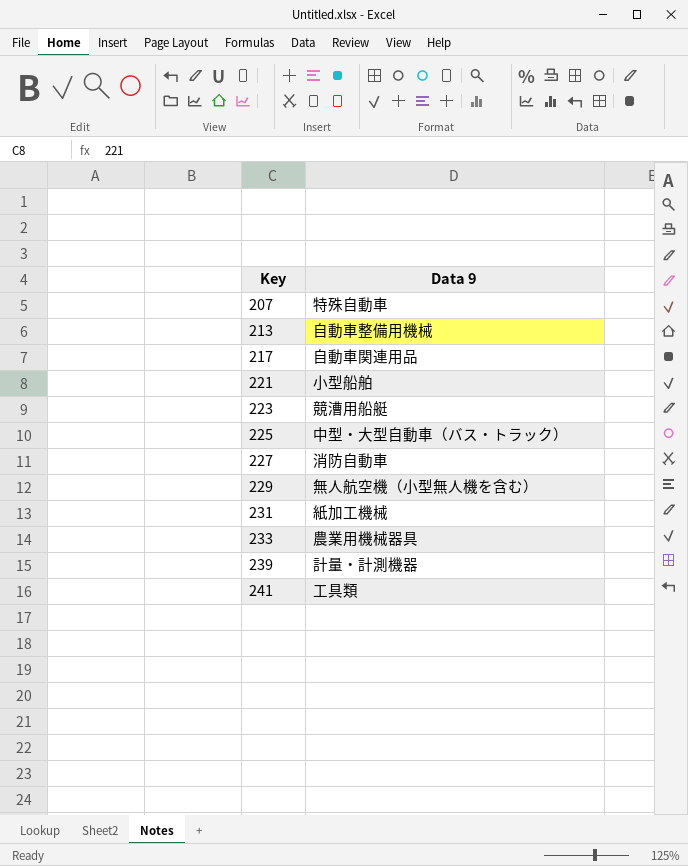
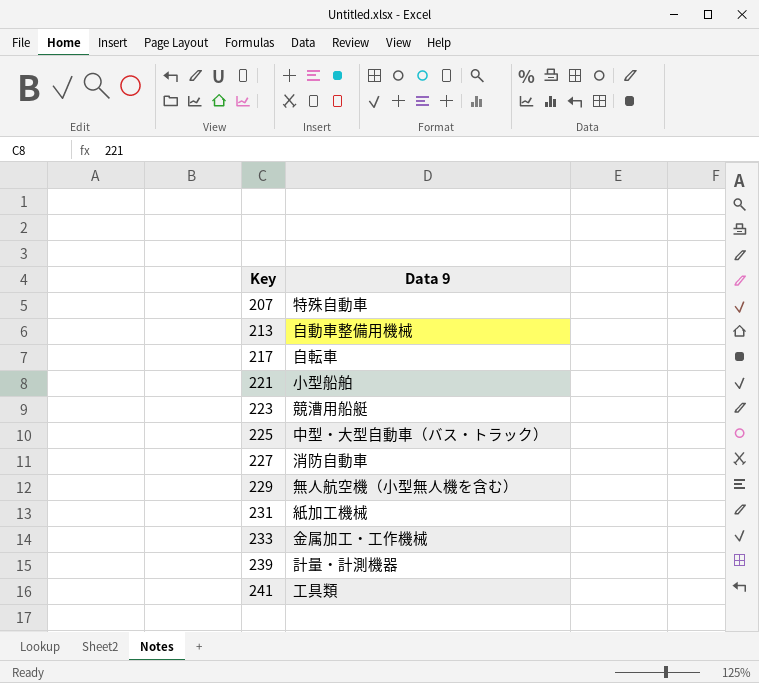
217 | Data 9: 自動車関連用品 -> 自転車
233 | Data 9: 農業用機械器具 -> 金属加工・工作機械

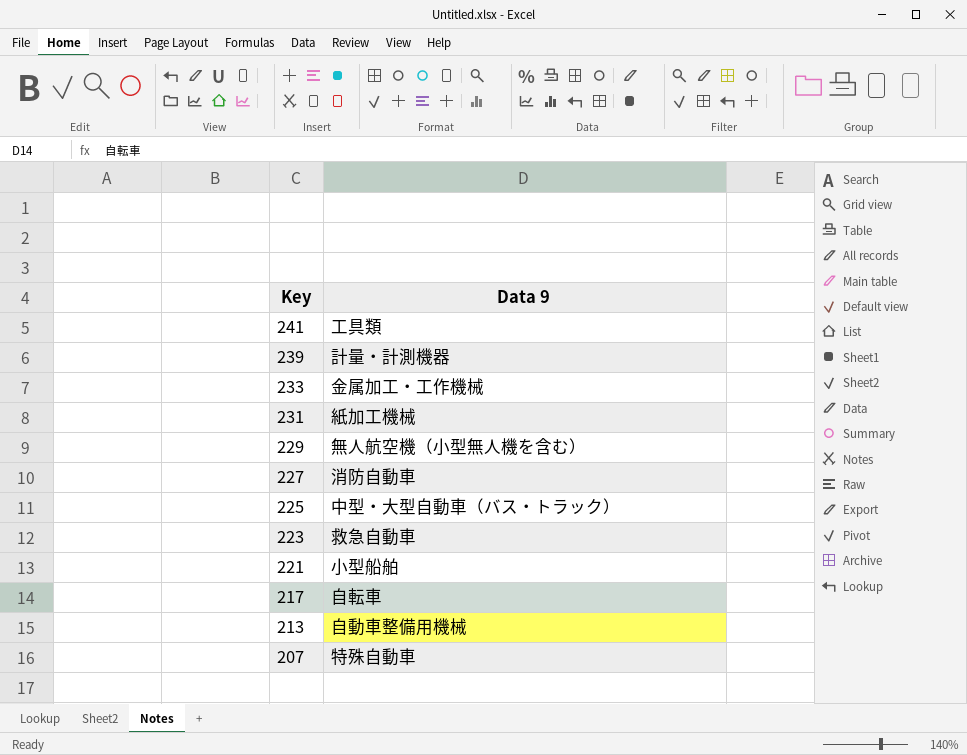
row order: Key ascending -> Key descending
223 | Data 9: 競漕用船艇 -> 救急自動車

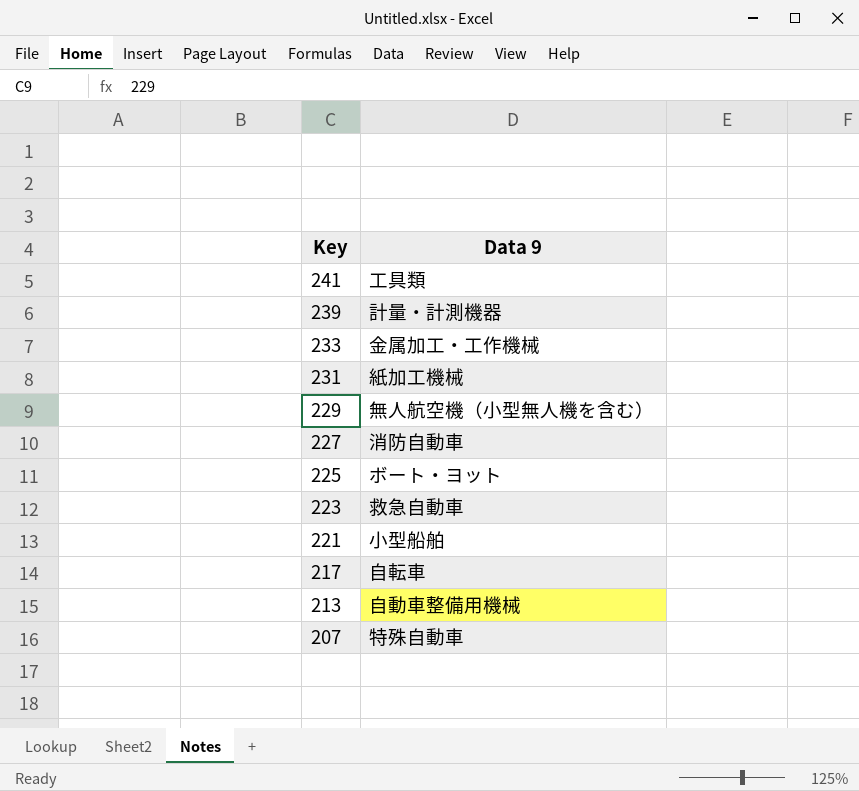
225 | Data 9: 中型・大型自動車（バス・トラック） -> ボート・ヨット

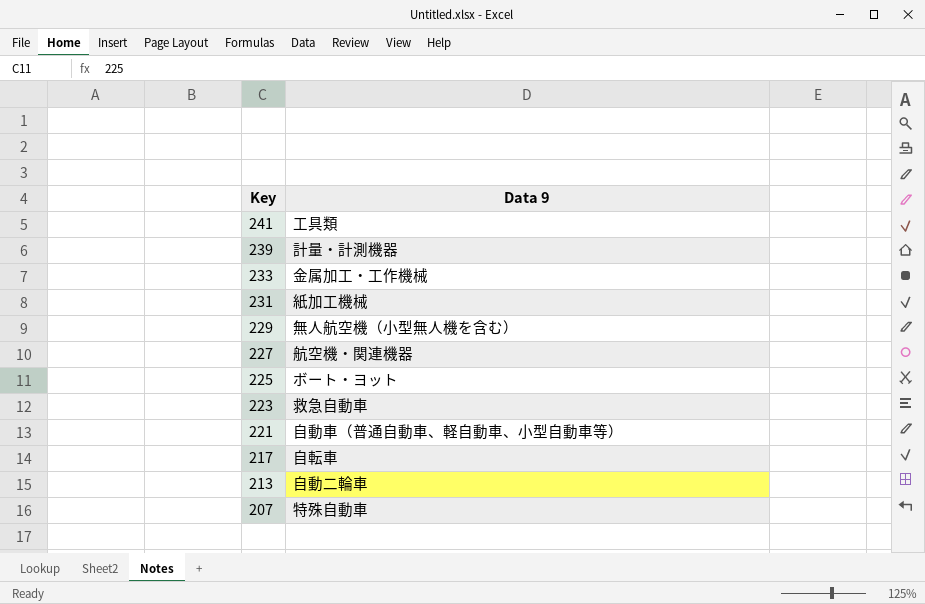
227 | Data 9: 消防自動車 -> 航空機・関連機器
221 | Data 9: 小型船舶 -> 自動車（普通自動車、軽自動車、小型自動車等）
213 | Data 9: 自動車整備用機械 -> 自動二輪車

